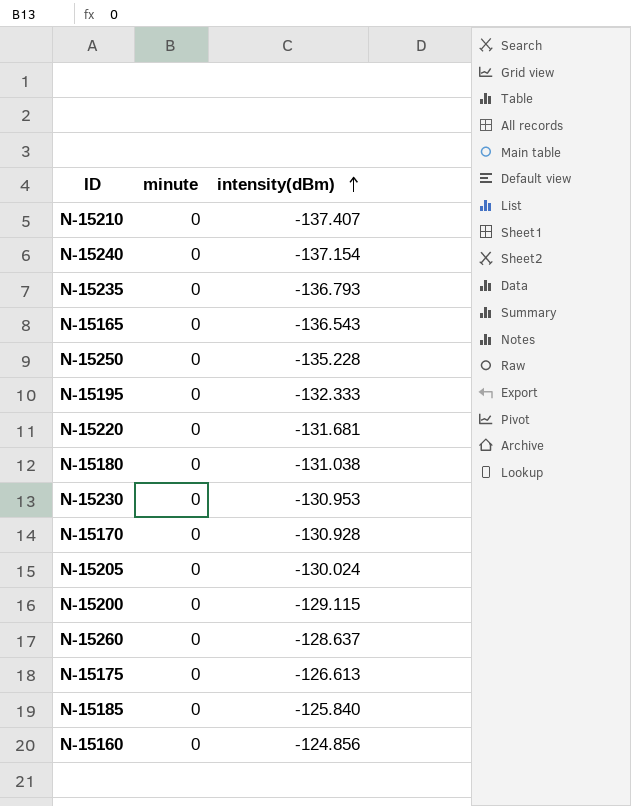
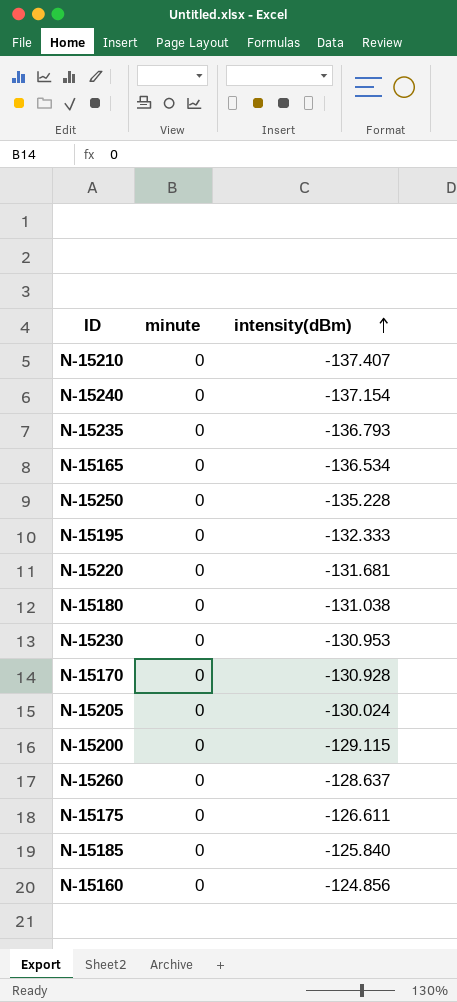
N-15165 | intensity(dBm): -136.543 -> -136.534
N-15175 | intensity(dBm): -126.613 -> -126.611

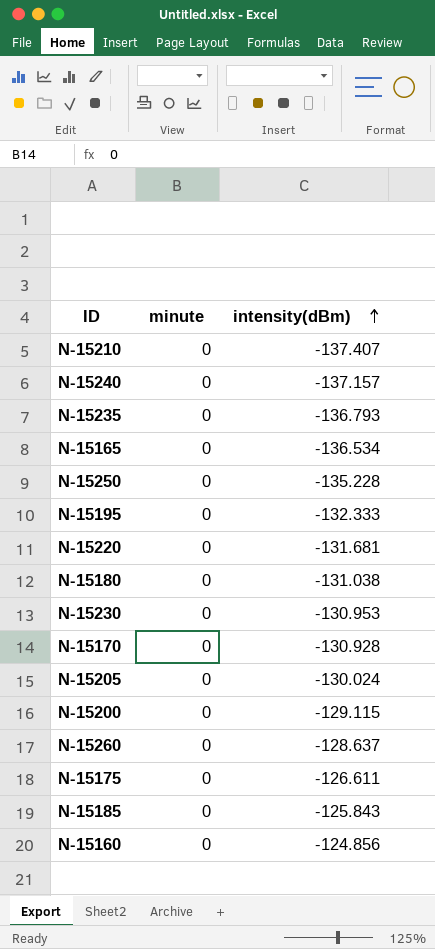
N-15240 | intensity(dBm): -137.154 -> -137.157
N-15185 | intensity(dBm): -125.840 -> -125.843

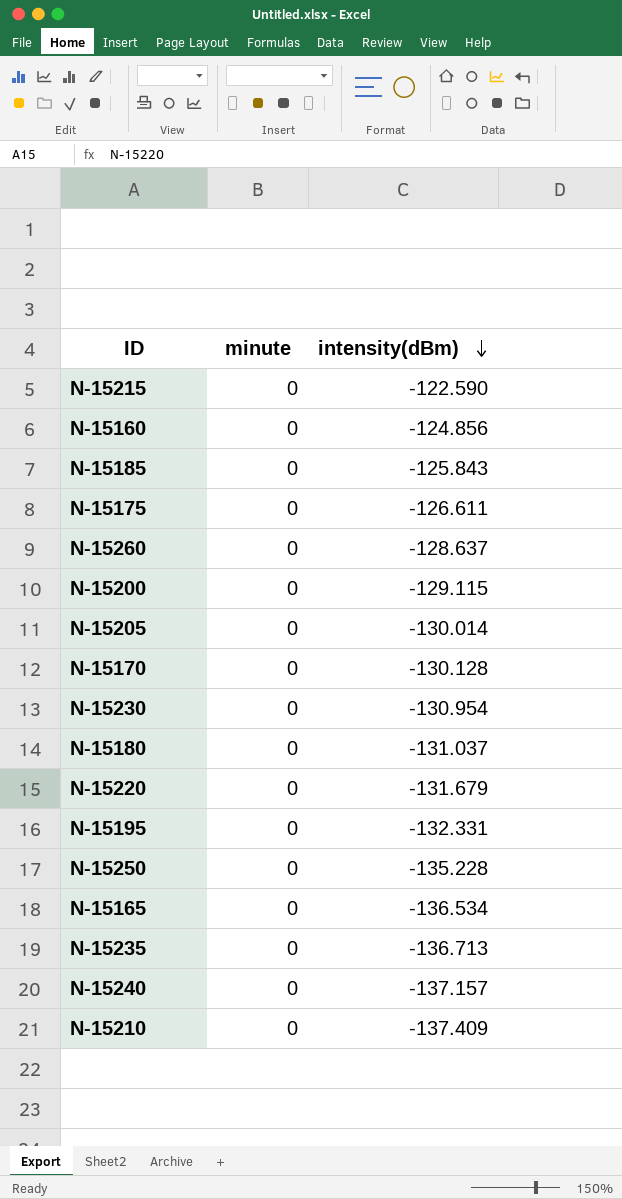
row order: intensity(dBm) ascending -> intensity(dBm) descending
row N-15215: none -> 0 | -122.590
N-15205 | intensity(dBm): -130.024 -> -130.014
N-15170 | intensity(dBm): -130.928 -> -130.128
N-15230 | intensity(dBm): -130.953 -> -130.954
N-15180 | intensity(dBm): -131.038 -> -131.037
N-15220 | intensity(dBm): -131.681 -> -131.679
N-15195 | intensity(dBm): -132.333 -> -132.331
N-15235 | intensity(dBm): -136.793 -> -136.713
N-15210 | intensity(dBm): -137.407 -> -137.409

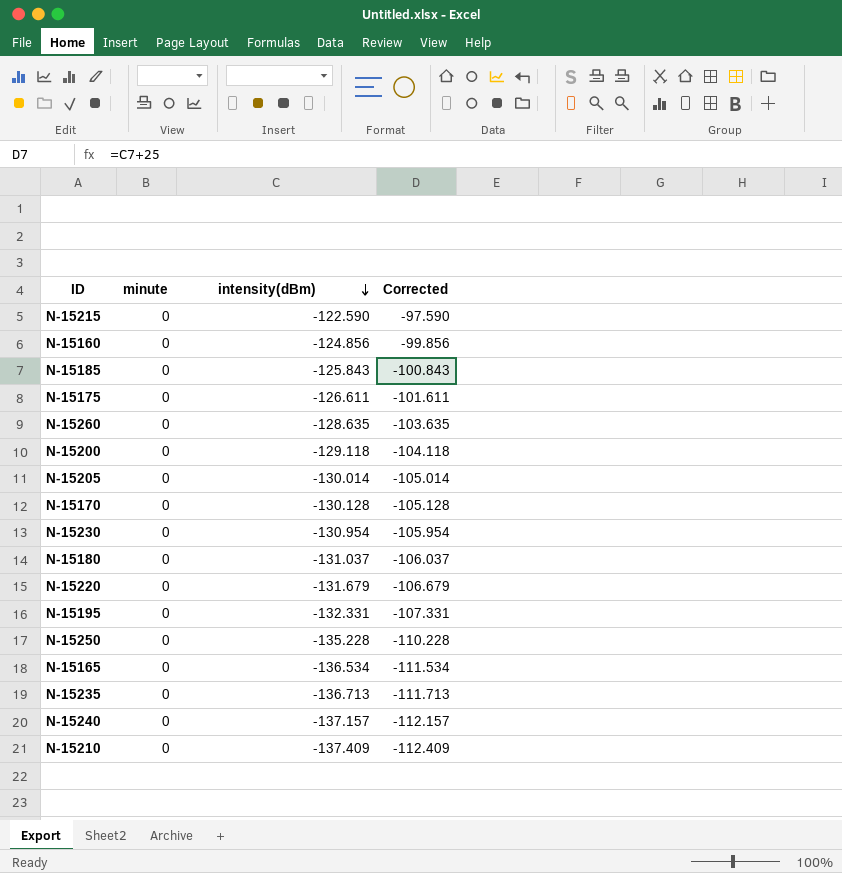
column Corrected | formula: none -> [intensity(dBm)] + 25
N-15260 | intensity(dBm): -128.637 -> -128.635
N-15200 | intensity(dBm): -129.115 -> -129.118

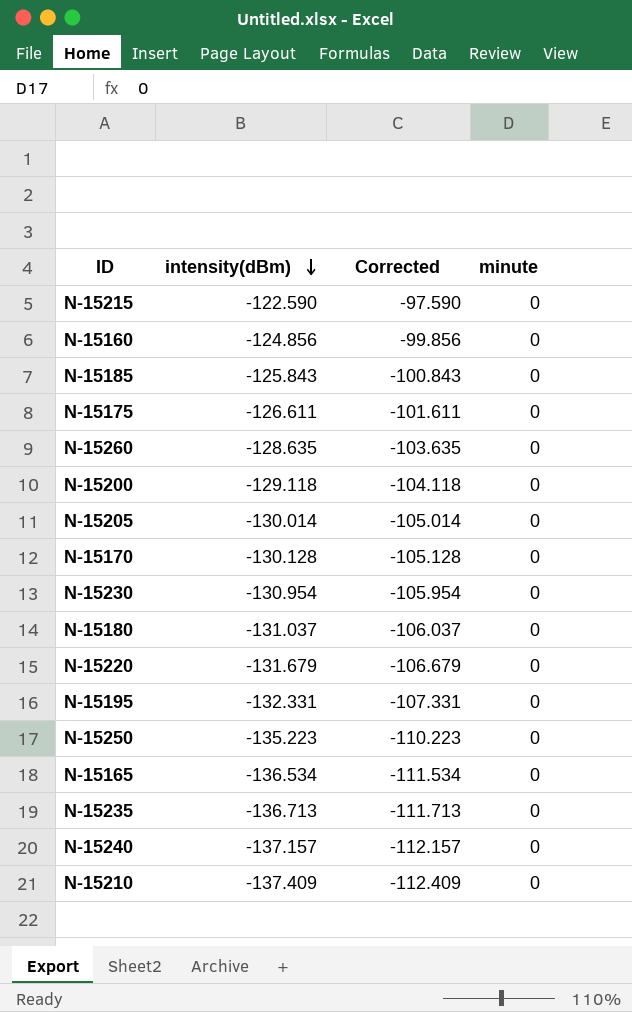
column minute | position: 2 -> 4
N-15250 | intensity(dBm): -135.228 -> -135.223
N-15250 | Corrected: -110.228 -> -110.223

